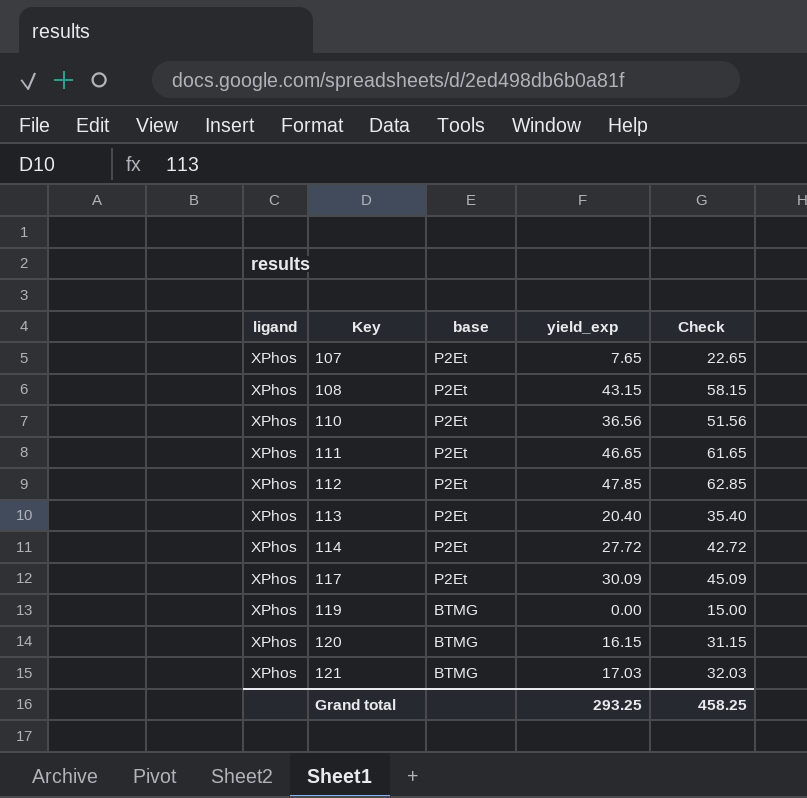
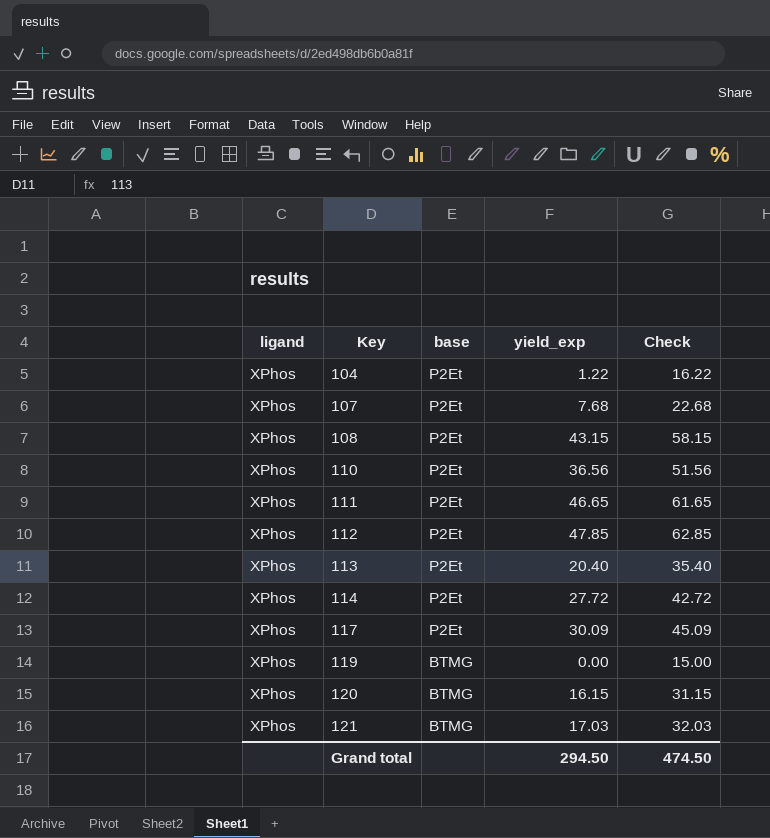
row 104: none -> XPhos | P2Et | 1.22 | 16.22
107 | yield_exp: 7.65 -> 7.68
107 | Check: 22.65 -> 22.68
Grand total | yield_exp: 293.25 -> 294.50
Grand total | Check: 458.25 -> 474.50

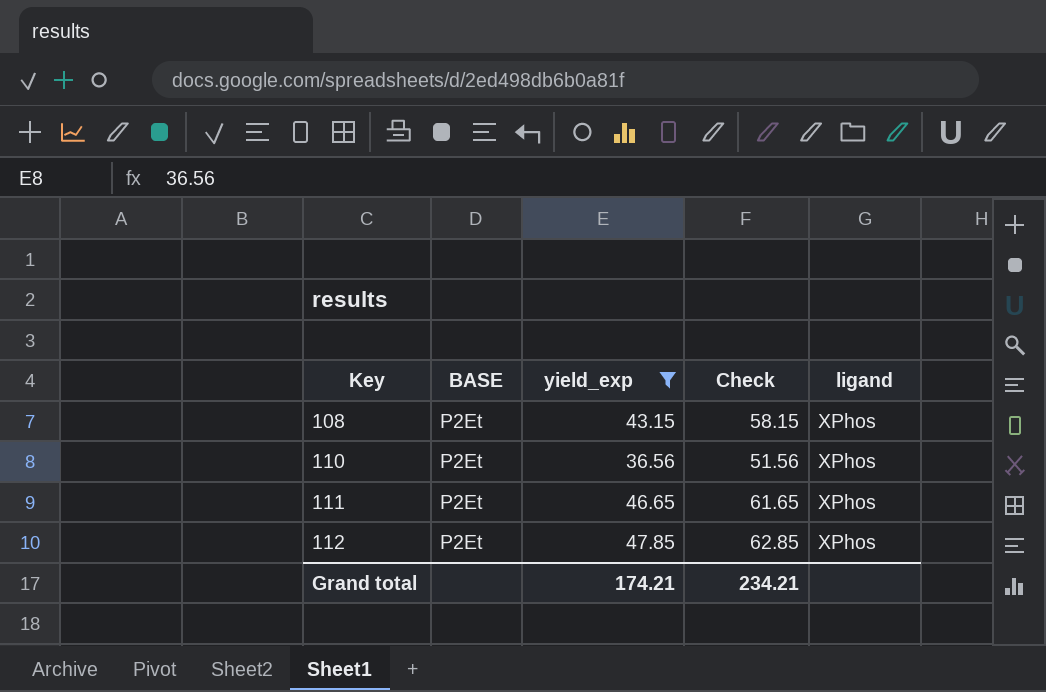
filter: none -> yield_exp >= 36.56
column name: base -> BASE
column ligand | position: 1 -> 5
Grand total | yield_exp: 294.50 -> 174.21
Grand total | Check: 474.50 -> 234.21

